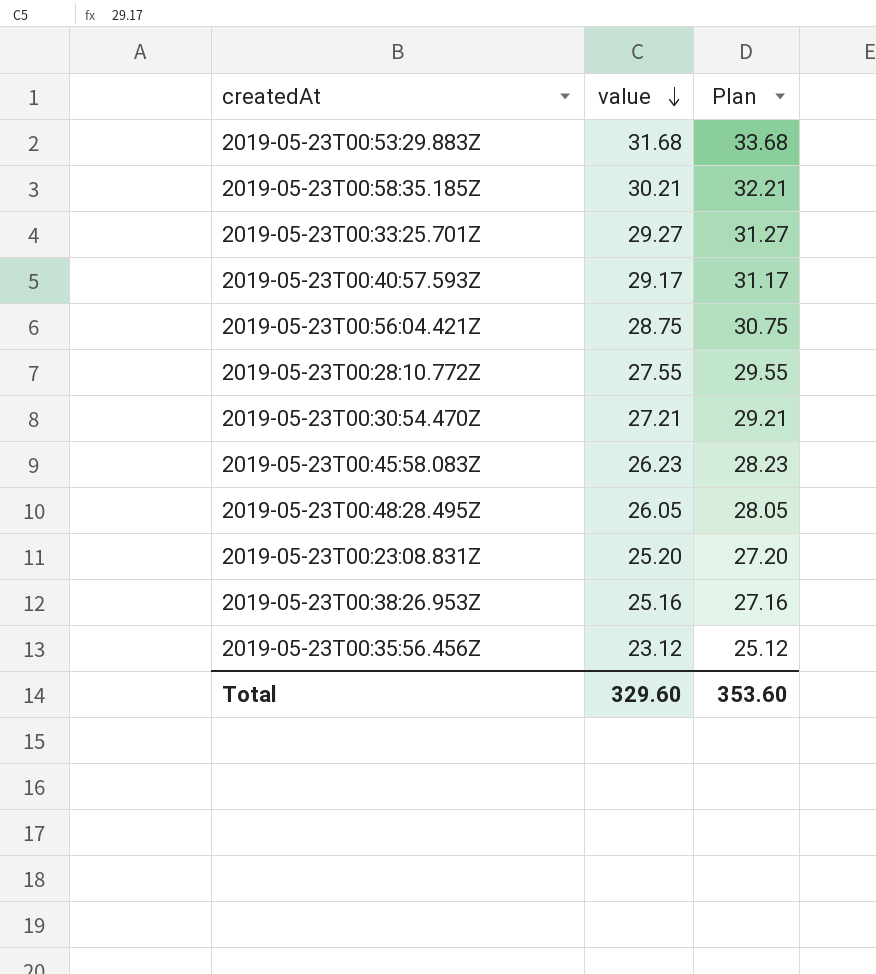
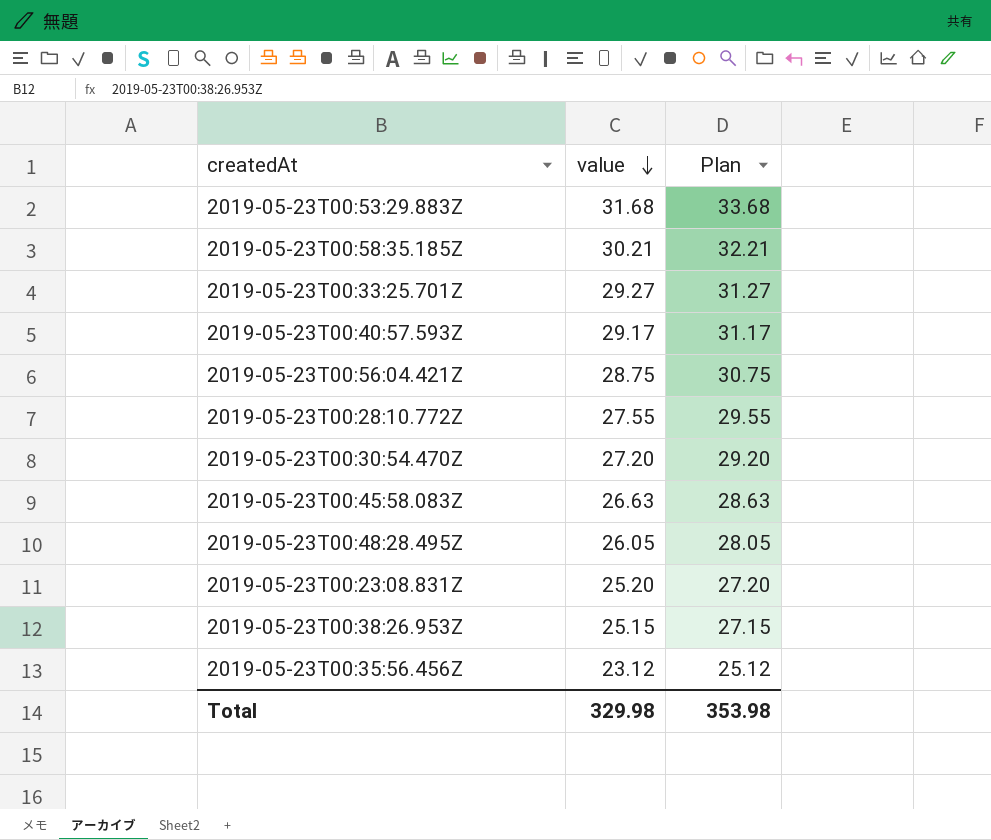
2019-05-23T00:30:54.470Z | value: 27.21 -> 27.20
2019-05-23T00:30:54.470Z | Plan: 29.21 -> 29.20
2019-05-23T00:45:58.083Z | value: 26.23 -> 26.63
2019-05-23T00:45:58.083Z | Plan: 28.23 -> 28.63
2019-05-23T00:38:26.953Z | value: 25.16 -> 25.15
2019-05-23T00:38:26.953Z | Plan: 27.16 -> 27.15
Total | value: 329.60 -> 329.98
Total | Plan: 353.60 -> 353.98

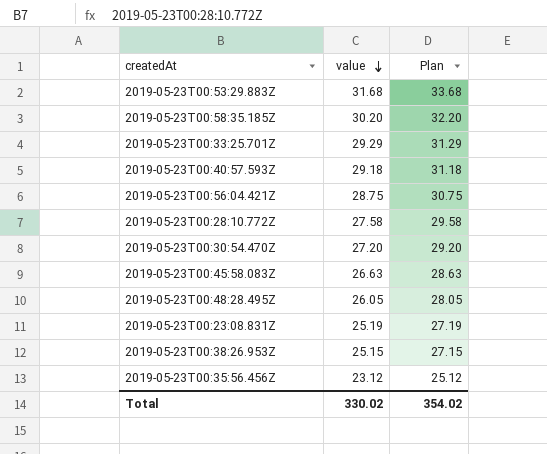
2019-05-23T00:58:35.185Z | value: 30.21 -> 30.20
2019-05-23T00:58:35.185Z | Plan: 32.21 -> 32.20
2019-05-23T00:33:25.701Z | value: 29.27 -> 29.29
2019-05-23T00:33:25.701Z | Plan: 31.27 -> 31.29
2019-05-23T00:40:57.593Z | value: 29.17 -> 29.18
2019-05-23T00:40:57.593Z | Plan: 31.17 -> 31.18
2019-05-23T00:28:10.772Z | value: 27.55 -> 27.58
2019-05-23T00:28:10.772Z | Plan: 29.55 -> 29.58
2019-05-23T00:23:08.831Z | value: 25.20 -> 25.19
2019-05-23T00:23:08.831Z | Plan: 27.20 -> 27.19
Total | value: 329.98 -> 330.02
Total | Plan: 353.98 -> 354.02

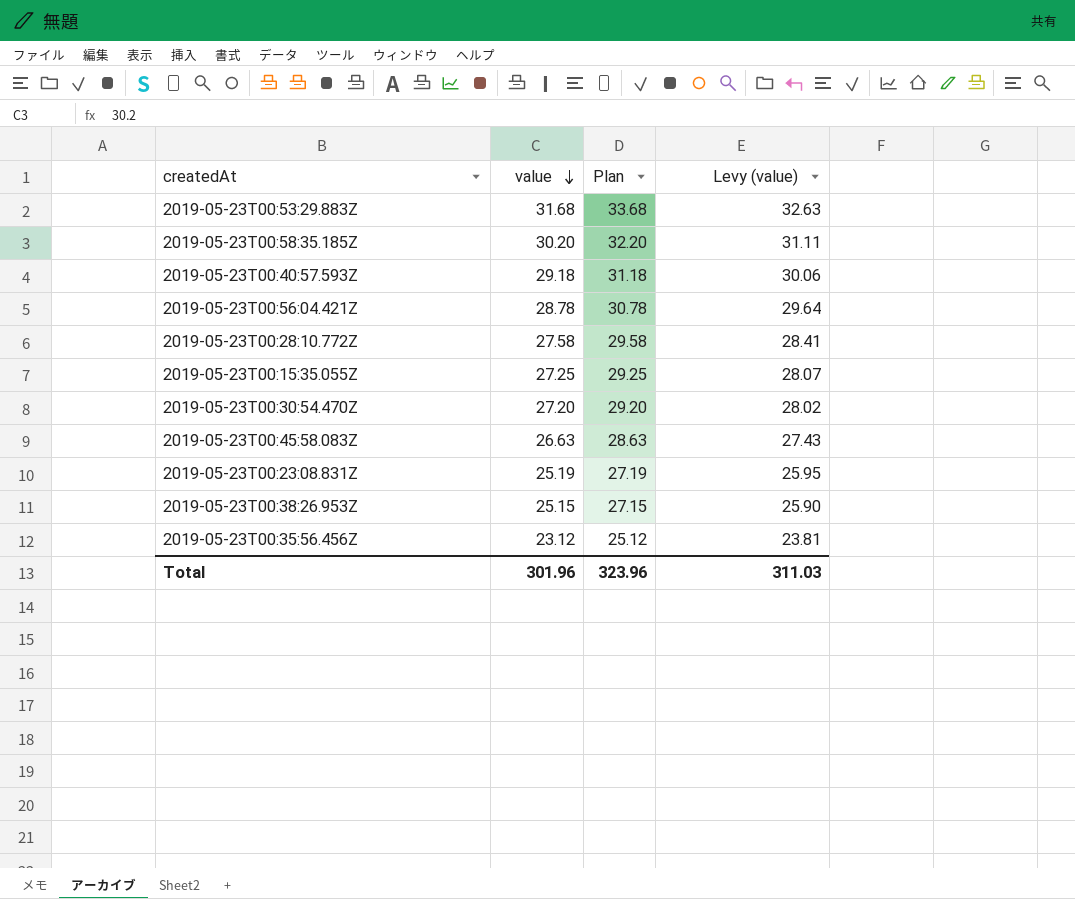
column Levy (value) | formula: none -> [value] * 1.03
row 2019-05-23T00:33:25.701Z: 29.29 | 31.29 -> none
row 2019-05-23T00:48:28.495Z: 26.05 | 28.05 -> none
2019-05-23T00:56:04.421Z | value: 28.75 -> 28.78
2019-05-23T00:56:04.421Z | Plan: 30.75 -> 30.78
row 2019-05-23T00:15:35.055Z: none -> 27.25 | 29.25 | 28.07
Total | value: 330.02 -> 301.96
Total | Plan: 354.02 -> 323.96

